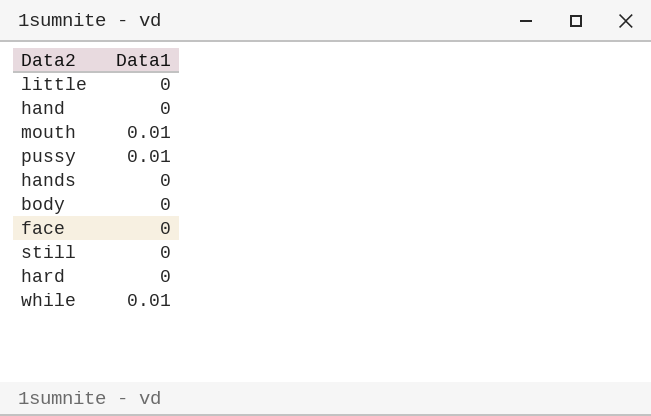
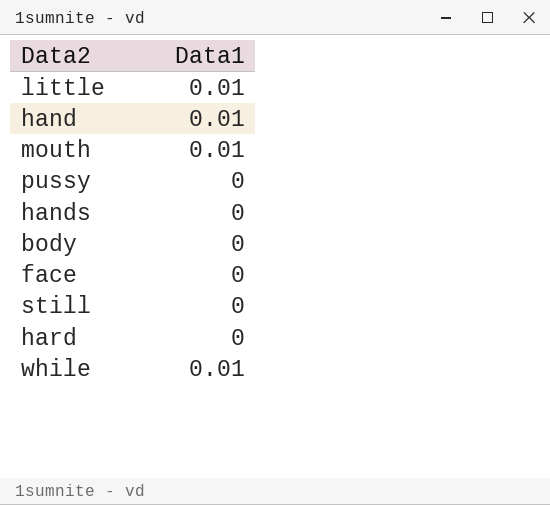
little | Data1: 0 -> 0.01
hand | Data1: 0 -> 0.01
pussy | Data1: 0.01 -> 0

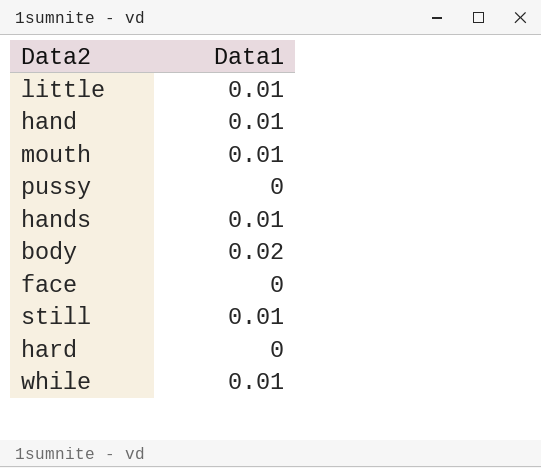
hands | Data1: 0 -> 0.01
body | Data1: 0 -> 0.02
still | Data1: 0 -> 0.01

